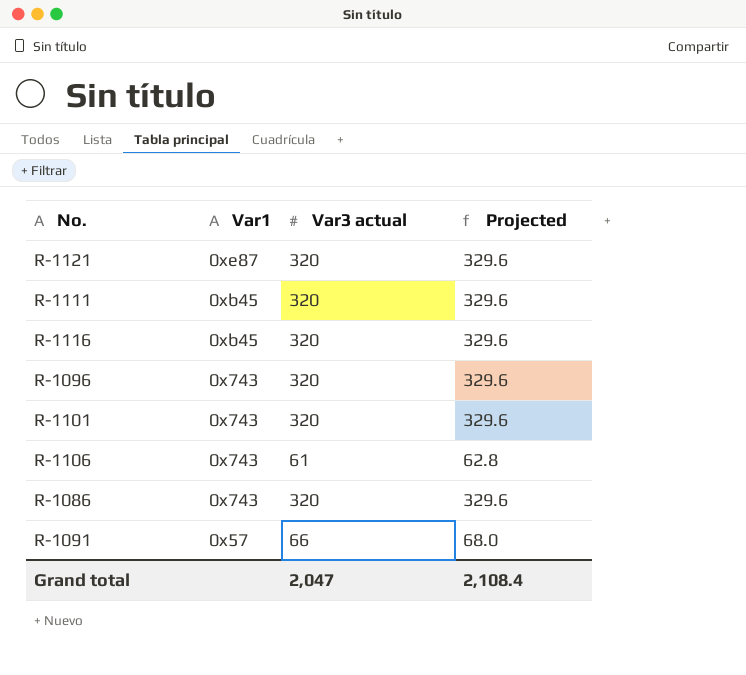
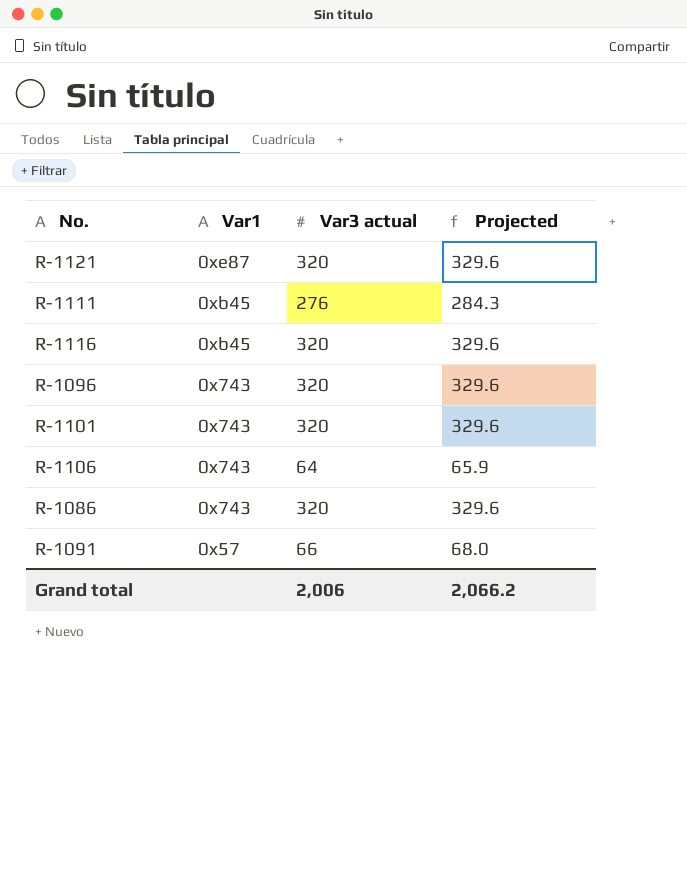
R-1111 | Var3 actual: 320 -> 276
R-1111 | Projected: 329.6 -> 284.3
R-1106 | Var3 actual: 61 -> 64
R-1106 | Projected: 62.8 -> 65.9
Grand total | Var3 actual: 2,047 -> 2,006
Grand total | Projected: 2,108.4 -> 2,066.2

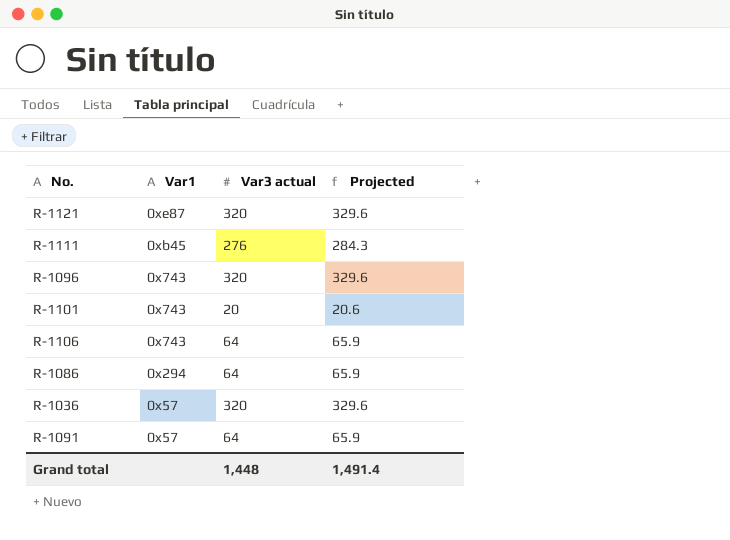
row R-1116: 0xb45 | 320 | 329.6 -> none
R-1101 | Var3 actual: 320 -> 20
R-1101 | Projected: 329.6 -> 20.6
R-1086 | Var1: 0x743 -> 0x294
R-1086 | Var3 actual: 320 -> 64
R-1086 | Projected: 329.6 -> 65.9
row R-1036: none -> 0x57 | 320 | 329.6
R-1091 | Var3 actual: 66 -> 64
R-1091 | Projected: 68.0 -> 65.9
Grand total | Var3 actual: 2,006 -> 1,448
Grand total | Projected: 2,066.2 -> 1,491.4

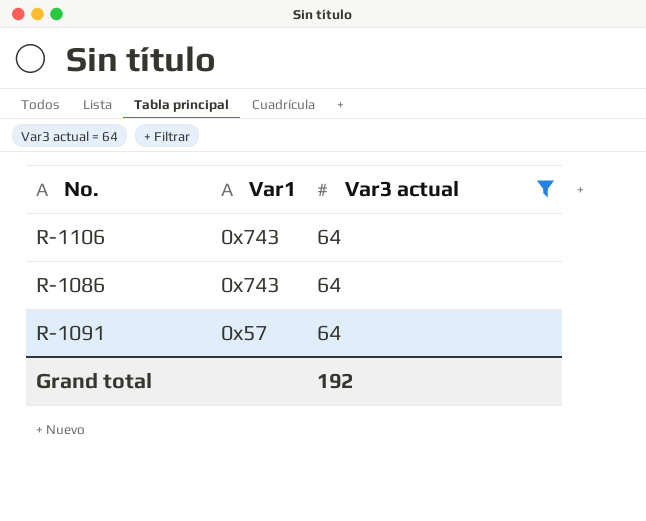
filter: none -> Var3 actual = 64
column Projected | formula: [Var3 actual] * 1.03 -> none
R-1086 | Var1: 0x294 -> 0x743
Grand total | Var3 actual: 1,448 -> 192

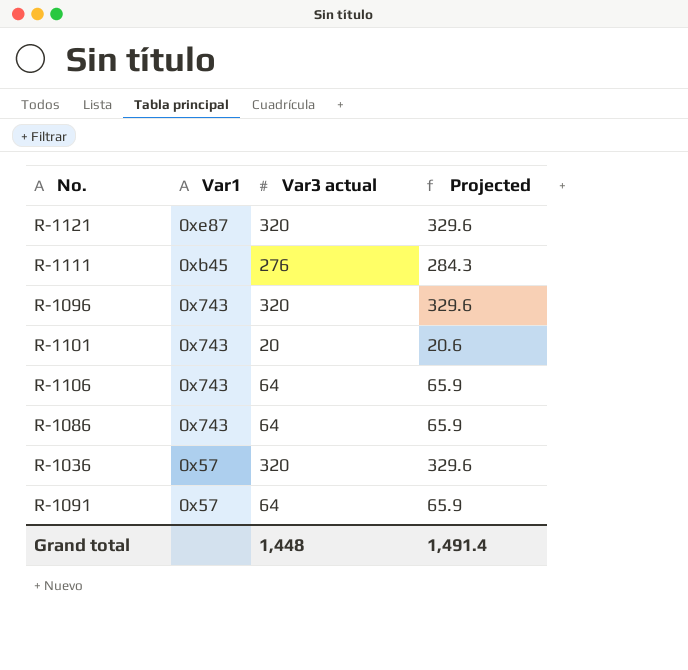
filter: Var3 actual = 64 -> none
column Projected | formula: none -> [Var3 actual] * 1.03
Grand total | Var3 actual: 192 -> 1,448

